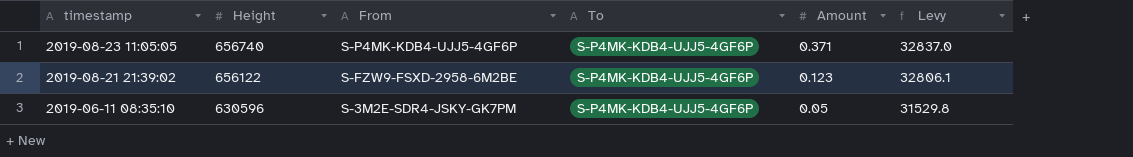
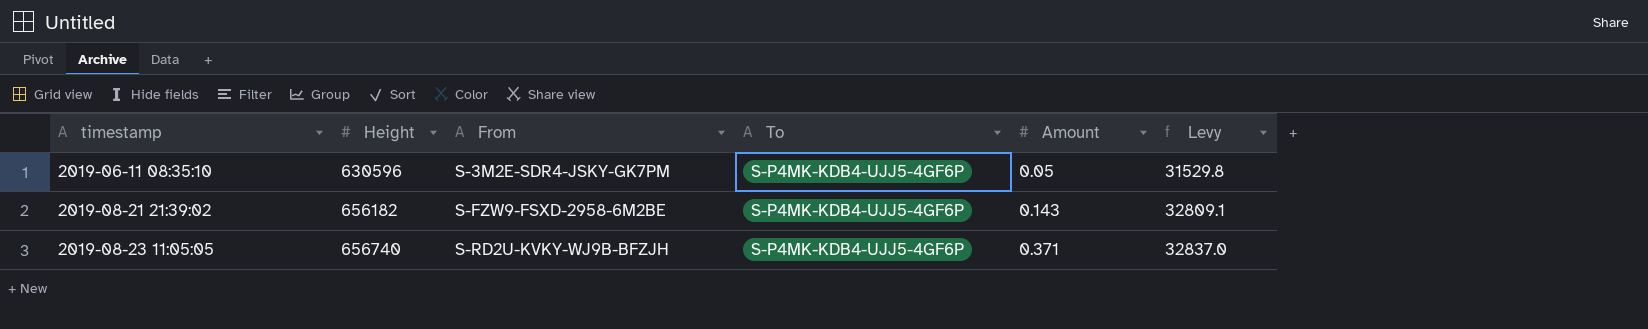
row order: timestamp descending -> timestamp ascending
2019-08-21 21:39:02 | Height: 656122 -> 656182
2019-08-21 21:39:02 | Amount: 0.123 -> 0.143
2019-08-21 21:39:02 | Levy: 32806.1 -> 32809.1
2019-08-23 11:05:05 | From: S-P4MK-KDB4-UJJ5-4GF6P -> S-RD2U-KVKY-WJ9B-BFZJH

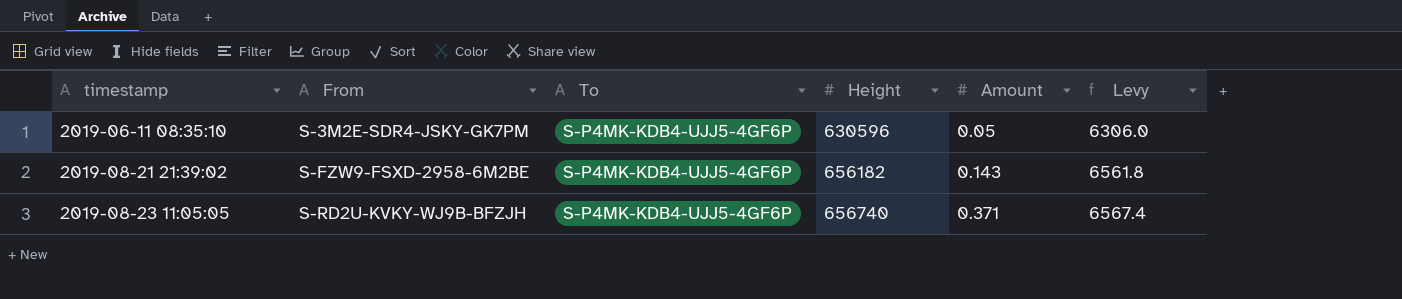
column Height | position: 2 -> 4
column Levy | formula: [Height] * 0.05 -> [Height] * 0.01

